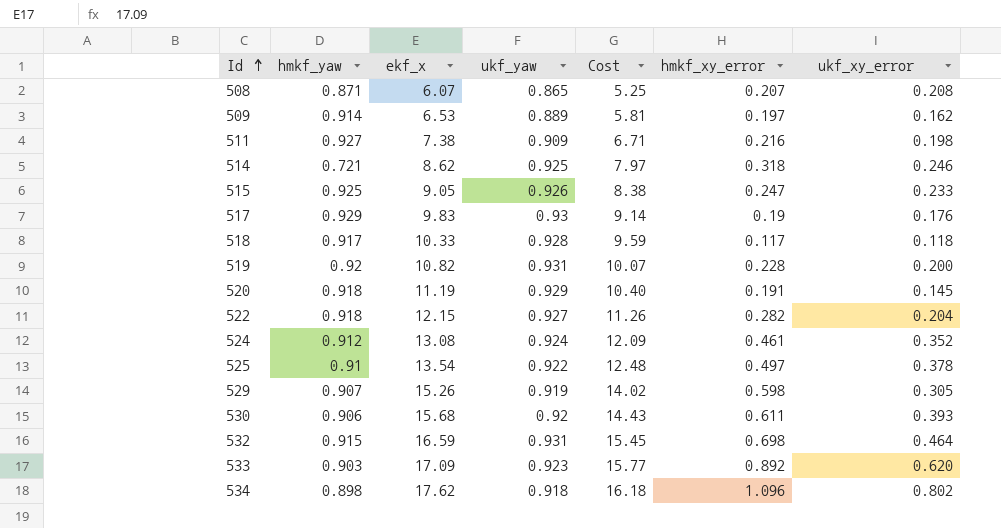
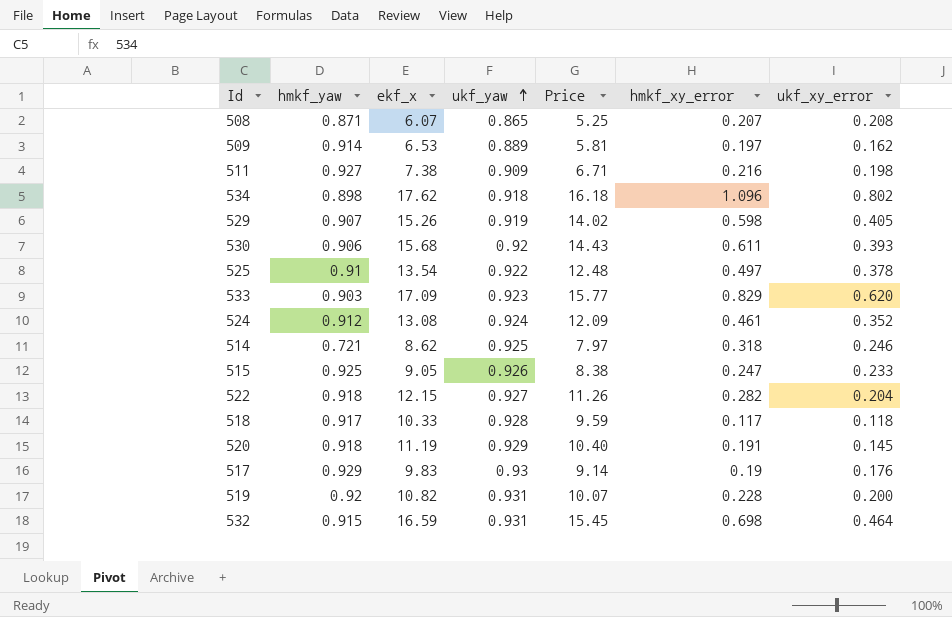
row order: Id ascending -> ukf_yaw ascending
column name: Cost -> Price
529 | ukf_xy_error: 0.305 -> 0.405
533 | hmkf_xy_error: 0.892 -> 0.829

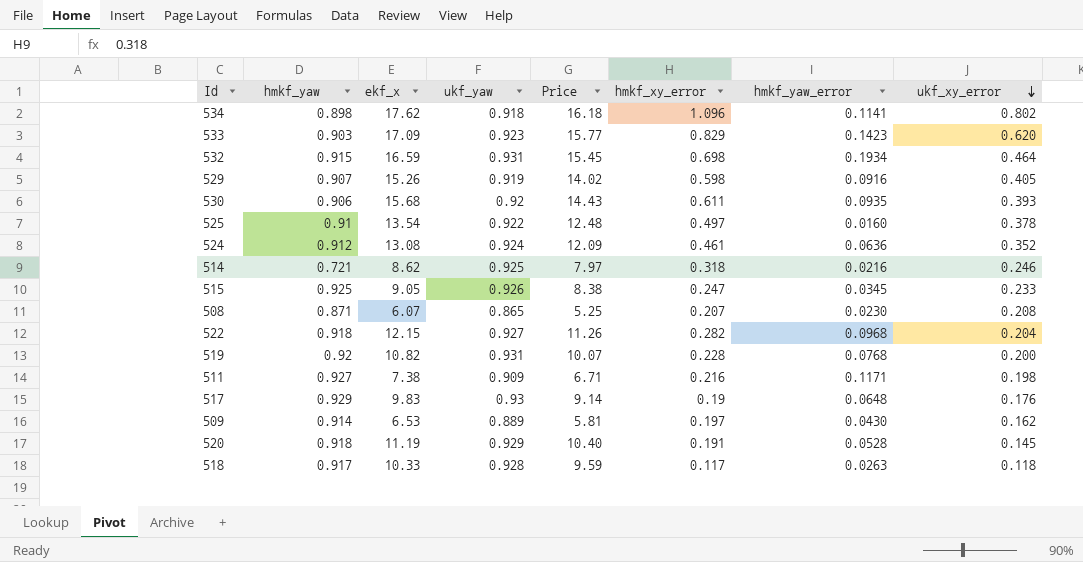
row order: ukf_yaw ascending -> ukf_xy_error descending
column hmkf_yaw_error | position: none -> 7

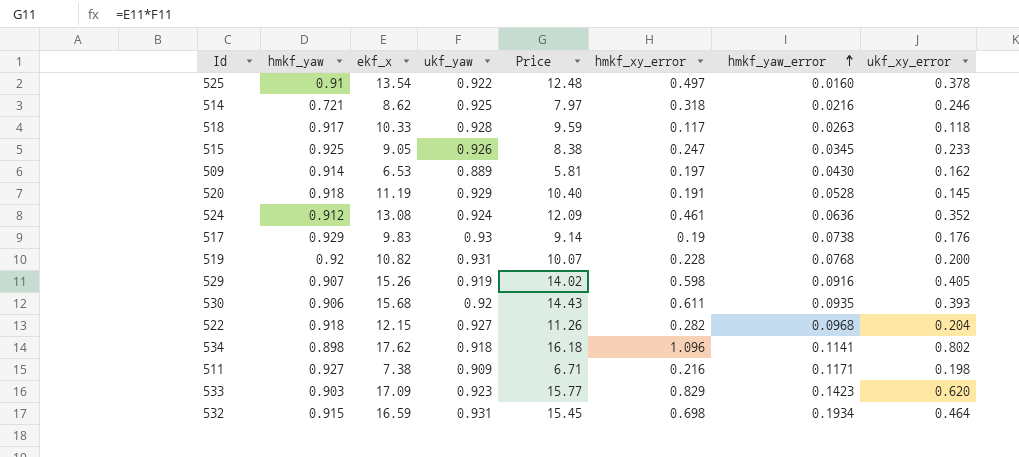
row order: ukf_xy_error descending -> hmkf_yaw_error ascending
row 508: 0.871 | 6.07 | 0.865 | 5.25 | 0.207 | 0.0230 | 0.208 -> none
517 | hmkf_yaw_error: 0.0648 -> 0.0738

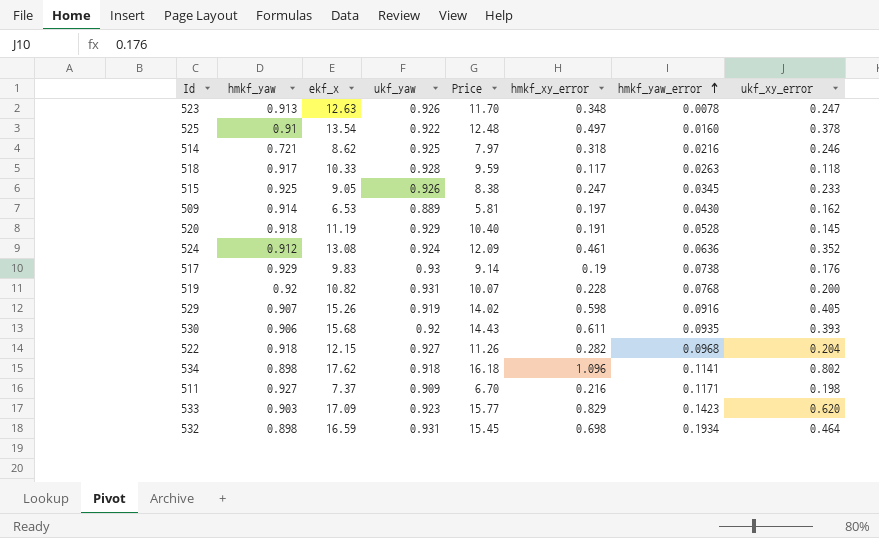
row 523: none -> 0.913 | 12.63 | 0.926 | 11.70 | 0.348 | 0.0078 | 0.247
511 | ekf_x: 7.38 -> 7.37
511 | Price: 6.71 -> 6.70
532 | hmkf_yaw: 0.915 -> 0.898

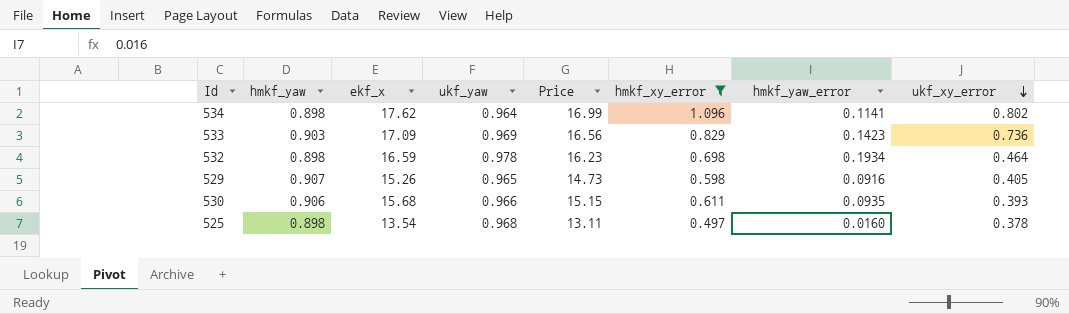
filter: none -> hmkf_xy_error >= 0.497
row order: hmkf_yaw_error ascending -> ukf_xy_error descending
534 | ukf_yaw: 0.918 -> 0.964
534 | Price: 16.18 -> 16.99
533 | ukf_yaw: 0.923 -> 0.969
533 | Price: 15.77 -> 16.56
533 | ukf_xy_error: 0.620 -> 0.736
532 | ukf_yaw: 0.931 -> 0.978
532 | Price: 15.45 -> 16.23
529 | ukf_yaw: 0.919 -> 0.965
529 | Price: 14.02 -> 14.73
530 | ukf_yaw: 0.92 -> 0.966
530 | Price: 14.43 -> 15.15
525 | hmkf_yaw: 0.91 -> 0.898
525 | ukf_yaw: 0.922 -> 0.968
525 | Price: 12.48 -> 13.11

